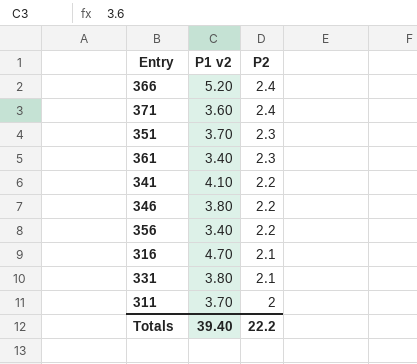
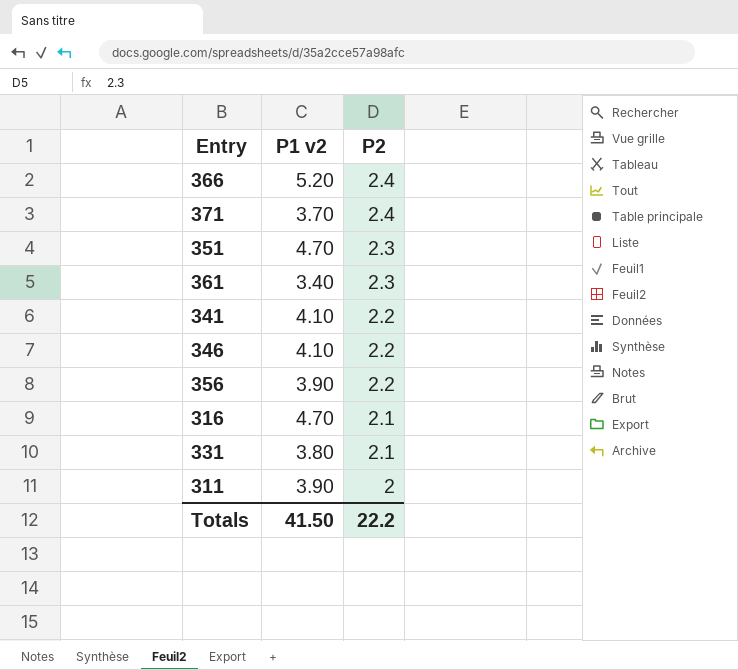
371 | P1 v2: 3.60 -> 3.70
351 | P1 v2: 3.70 -> 4.70
346 | P1 v2: 3.80 -> 4.10
356 | P1 v2: 3.40 -> 3.90
311 | P1 v2: 3.70 -> 3.90
Totals | P1 v2: 39.40 -> 41.50

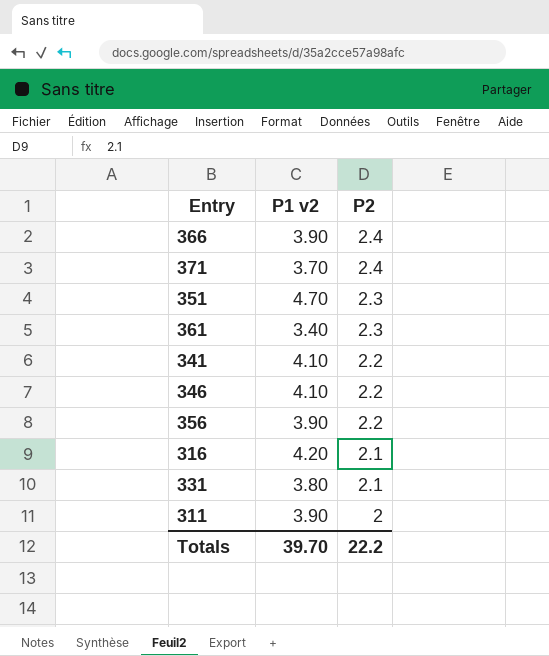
366 | P1 v2: 5.20 -> 3.90
316 | P1 v2: 4.70 -> 4.20
Totals | P1 v2: 41.50 -> 39.70

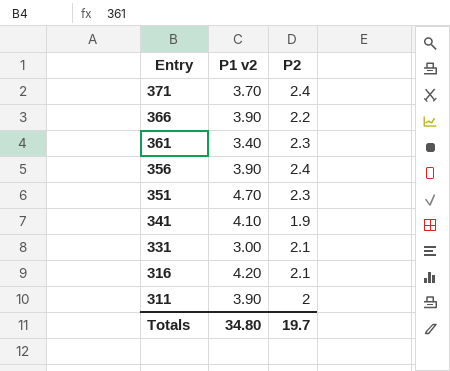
row order: P2 descending -> Entry descending
row 346: 4.10 | 2.2 -> none
366 | P2: 2.4 -> 2.2
356 | P2: 2.2 -> 2.4
341 | P2: 2.2 -> 1.9
331 | P1 v2: 3.80 -> 3.00
Totals | P1 v2: 39.70 -> 34.80
Totals | P2: 22.2 -> 19.7

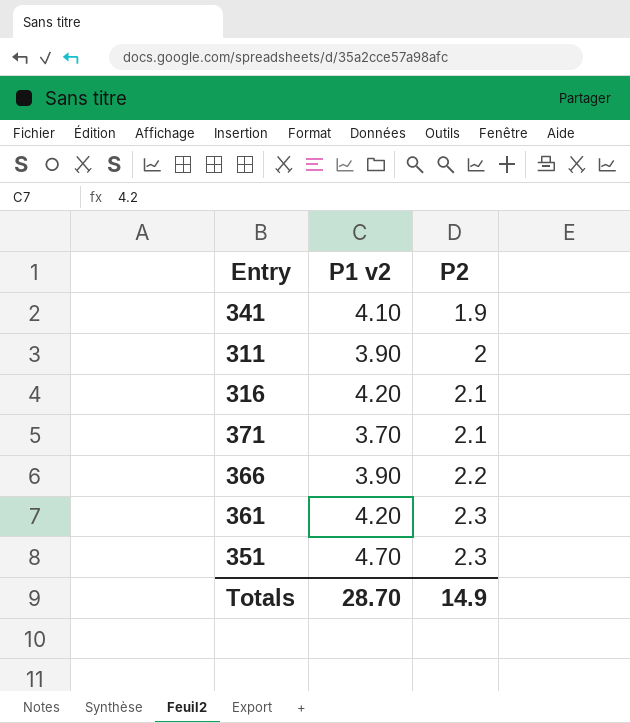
row order: Entry descending -> P2 ascending
row 356: 3.90 | 2.4 -> none
row 331: 3.00 | 2.1 -> none
371 | P2: 2.4 -> 2.1
361 | P1 v2: 3.40 -> 4.20
Totals | P1 v2: 34.80 -> 28.70
Totals | P2: 19.7 -> 14.9

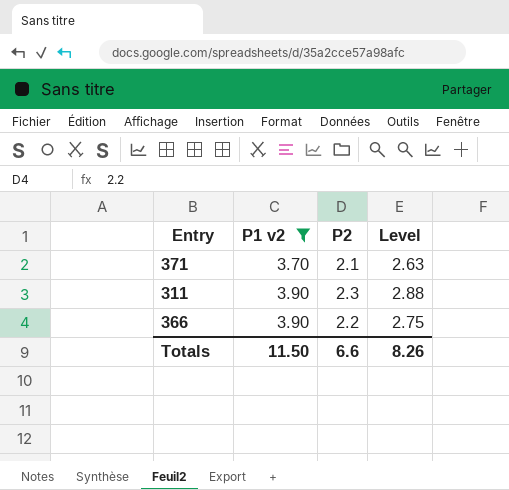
filter: none -> P1 v2 <= 3.90
row order: P2 ascending -> P1 v2 ascending
column Level | formula: none -> [P2] * 1.25
311 | P2: 2 -> 2.3
Totals | P1 v2: 28.70 -> 11.50
Totals | P2: 14.9 -> 6.6

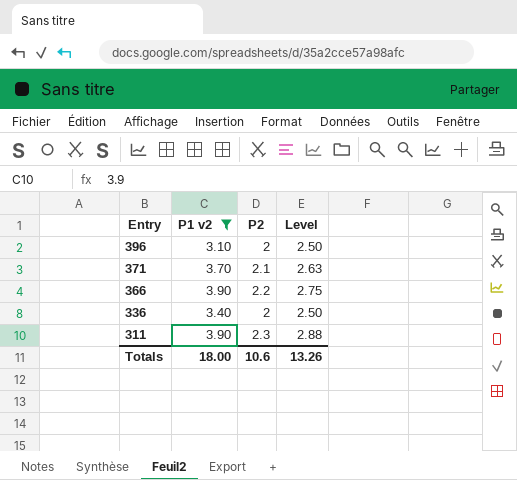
row order: P1 v2 ascending -> Entry descending
row 396: none -> 3.10 | 2 | 2.50
row 336: none -> 3.40 | 2 | 2.50
Totals | P1 v2: 11.50 -> 18.00
Totals | P2: 6.6 -> 10.6
Totals | Level: 8.26 -> 13.26

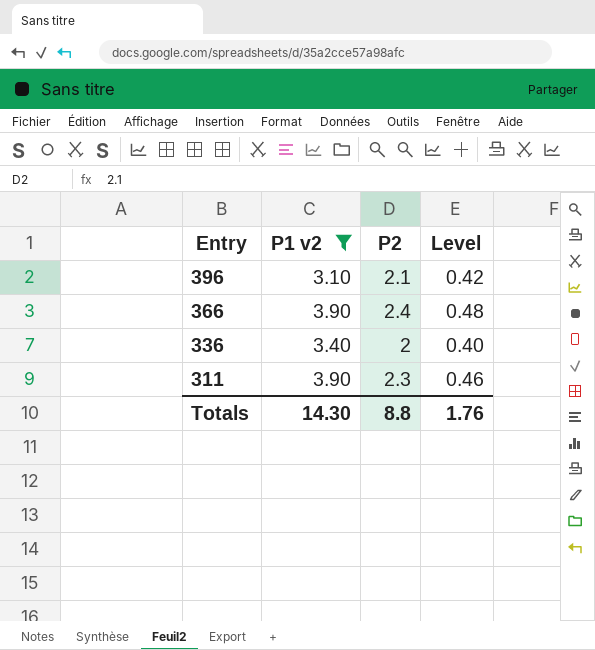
column Level | formula: [P2] * 1.25 -> [P2] * 0.2
row 371: 3.70 | 2.1 | 2.63 -> none
396 | P2: 2 -> 2.1
366 | P2: 2.2 -> 2.4
Totals | P1 v2: 18.00 -> 14.30
Totals | P2: 10.6 -> 8.8
Totals | Level: 13.26 -> 1.76

